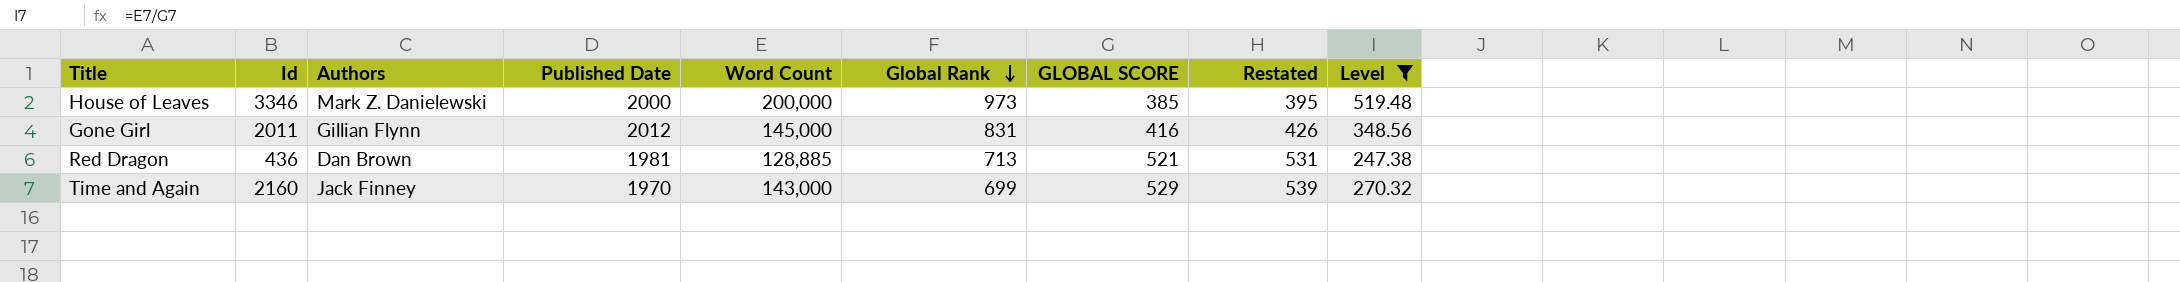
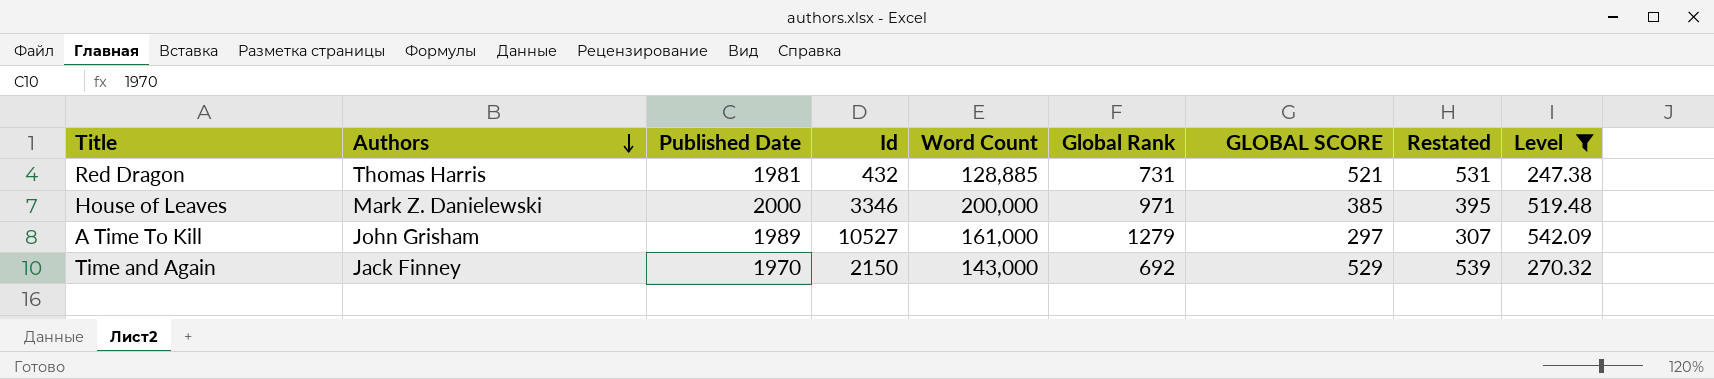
row order: Global Rank descending -> Authors descending
column Id | position: 2 -> 4
row Gone Girl: 2011 | Gillian Flynn | 2012 | 145,000 | 831 | 416 | 426 | 348.56 -> none
Red Dragon | Authors: Dan Brown -> Thomas Harris
Red Dragon | Id: 436 -> 432
Red Dragon | Global Rank: 713 -> 731
House of Leaves | Global Rank: 973 -> 971
row A Time To Kill: none -> John Grisham | 1989 | 10527 | 161,000 | 1279 | 297 | 307 | 542.09
Time and Again | Id: 2160 -> 2150
Time and Again | Global Rank: 699 -> 692

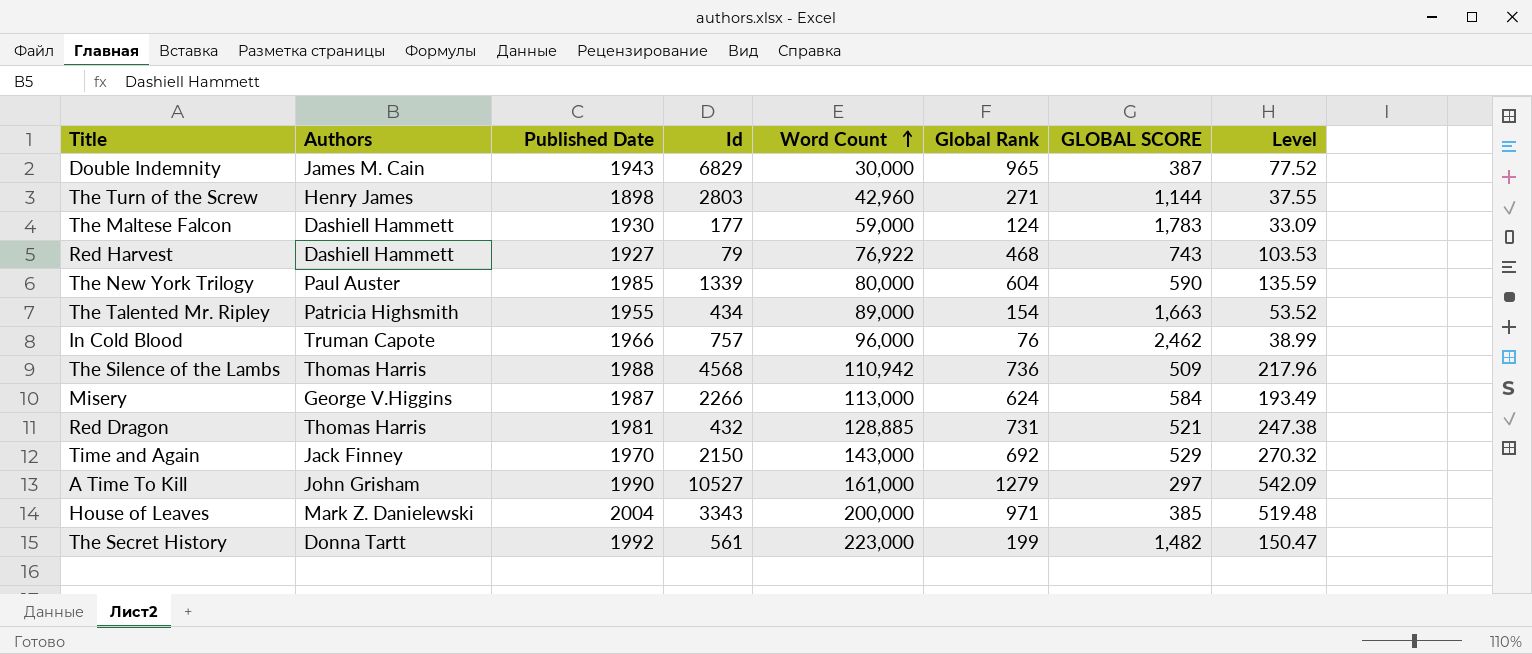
filter: Level >= 247.38 -> none
row order: Authors descending -> Word Count ascending
column Restated | formula: [GLOBAL SCORE] + 10 -> none
A Time To Kill | Published Date: 1989 -> 1990
House of Leaves | Published Date: 2000 -> 2004
House of Leaves | Id: 3346 -> 3343

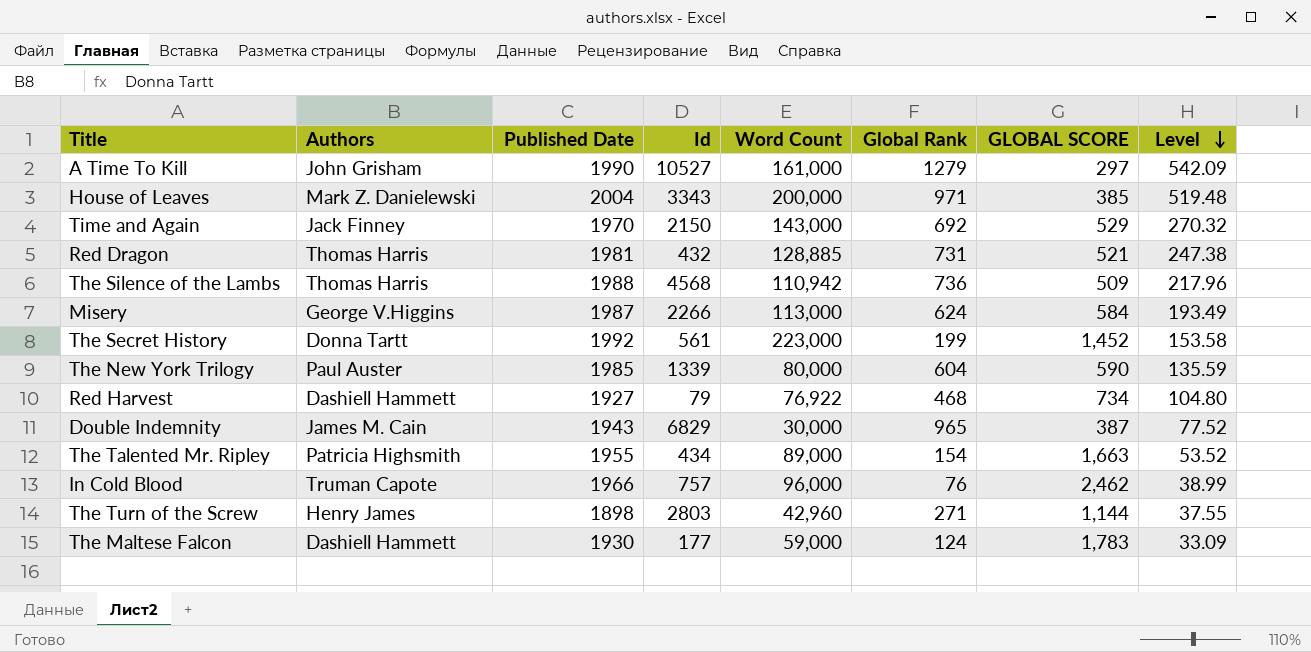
row order: Word Count ascending -> Level descending
The Secret History | GLOBAL SCORE: 1,482 -> 1,452
The Secret History | Level: 150.47 -> 153.58
Red Harvest | GLOBAL SCORE: 743 -> 734
Red Harvest | Level: 103.53 -> 104.80

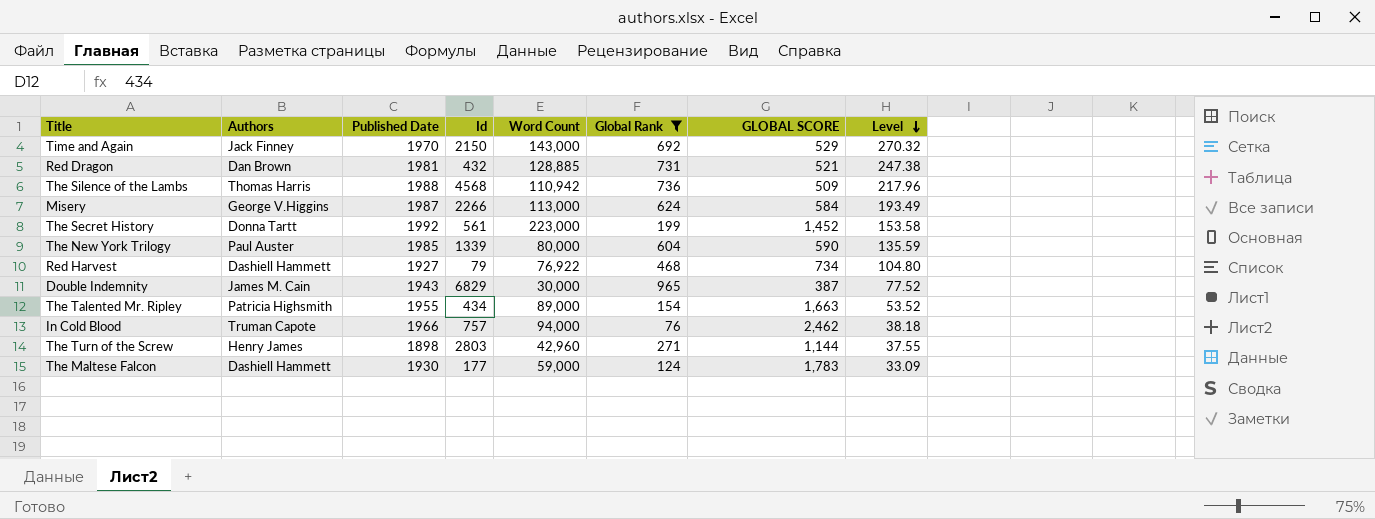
filter: none -> Global Rank <= 965
Red Dragon | Authors: Thomas Harris -> Dan Brown
In Cold Blood | Word Count: 96,000 -> 94,000
In Cold Blood | Level: 38.99 -> 38.18

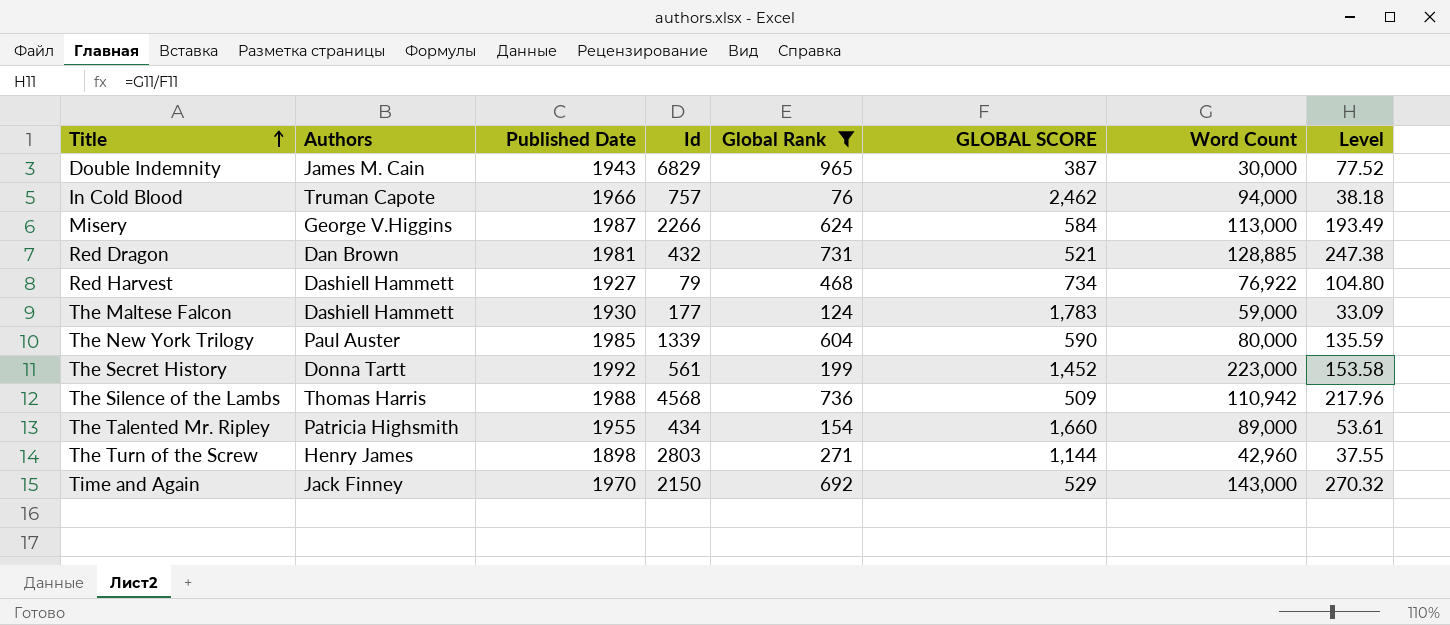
row order: Level descending -> Title ascending
column Word Count | position: 5 -> 7
The Talented Mr. Ripley | GLOBAL SCORE: 1,663 -> 1,660
The Talented Mr. Ripley | Level: 53.52 -> 53.61

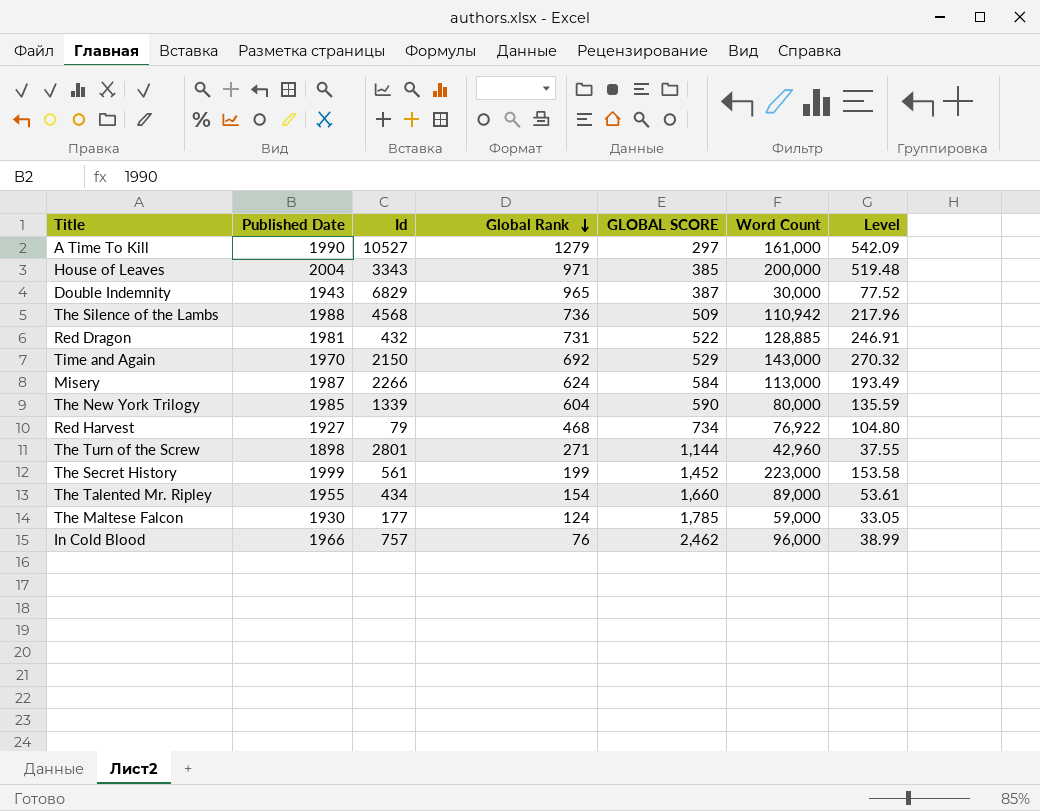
filter: Global Rank <= 965 -> none
row order: Title ascending -> Global Rank descending
column Authors | position: 2 -> none
Red Dragon | GLOBAL SCORE: 521 -> 522
Red Dragon | Level: 247.38 -> 246.91
The Turn of the Screw | Id: 2803 -> 2801
The Secret History | Published Date: 1992 -> 1999
The Maltese Falcon | GLOBAL SCORE: 1,783 -> 1,785
The Maltese Falcon | Level: 33.09 -> 33.05
In Cold Blood | Word Count: 94,000 -> 96,000
In Cold Blood | Level: 38.18 -> 38.99

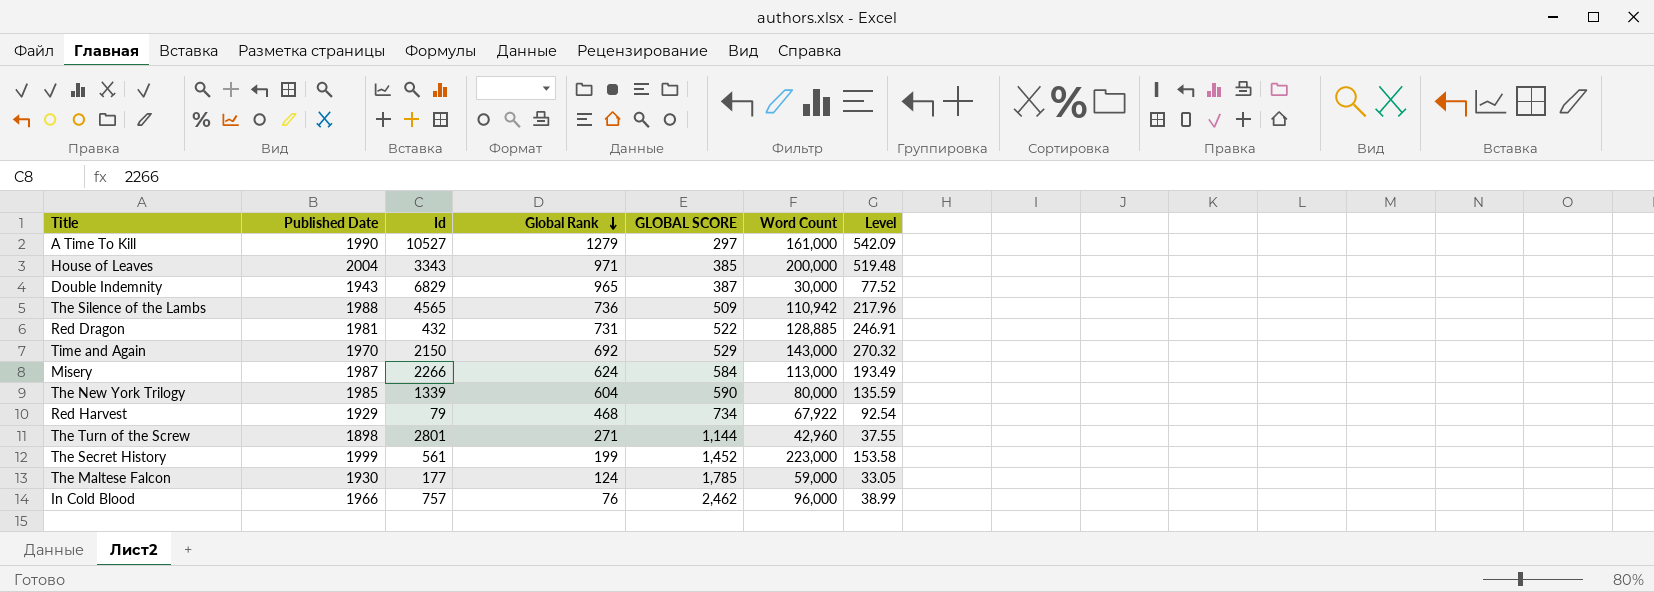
row The Talented Mr. Ripley: 1955 | 434 | 154 | 1,660 | 89,000 | 53.61 -> none
The Silence of the Lambs | Id: 4568 -> 4565
Red Harvest | Published Date: 1927 -> 1929
Red Harvest | Word Count: 76,922 -> 67,922
Red Harvest | Level: 104.80 -> 92.54

